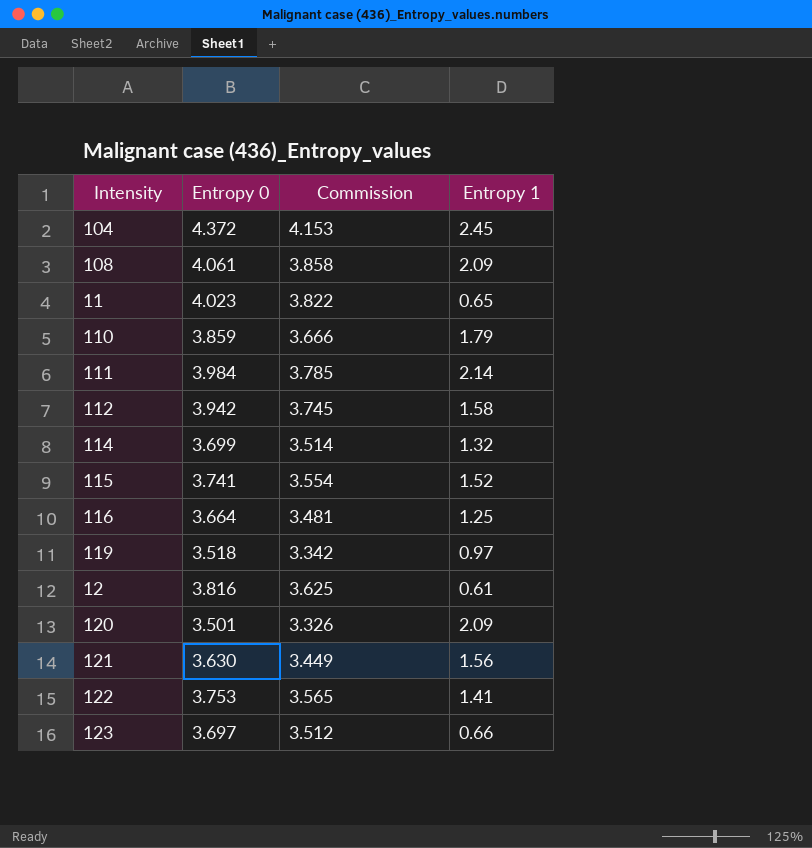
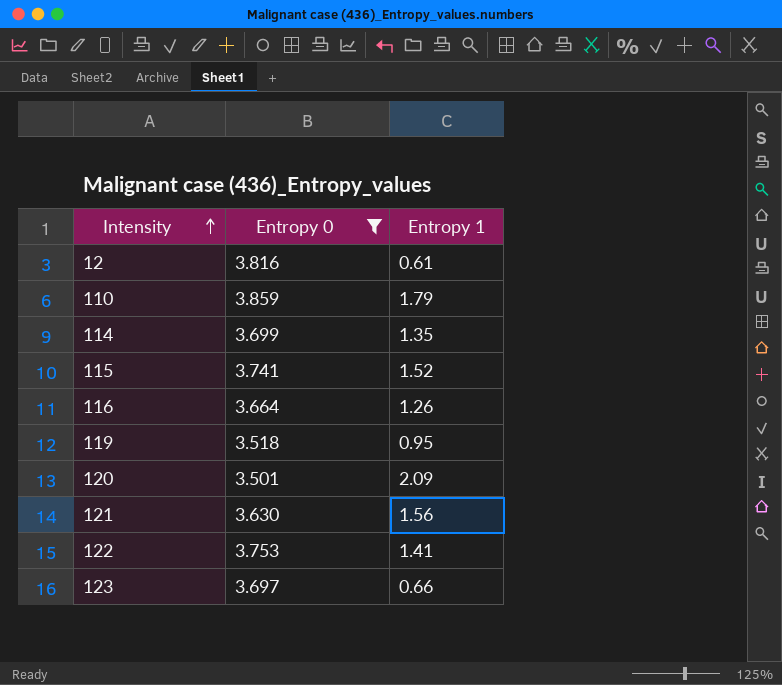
filter: none -> Entropy 0 <= 3.859
row order: none -> Intensity ascending
column Commission | formula: [Entropy 0] * 0.95 -> none
114 | Entropy 1: 1.32 -> 1.35
116 | Entropy 1: 1.25 -> 1.26
119 | Entropy 1: 0.97 -> 0.95

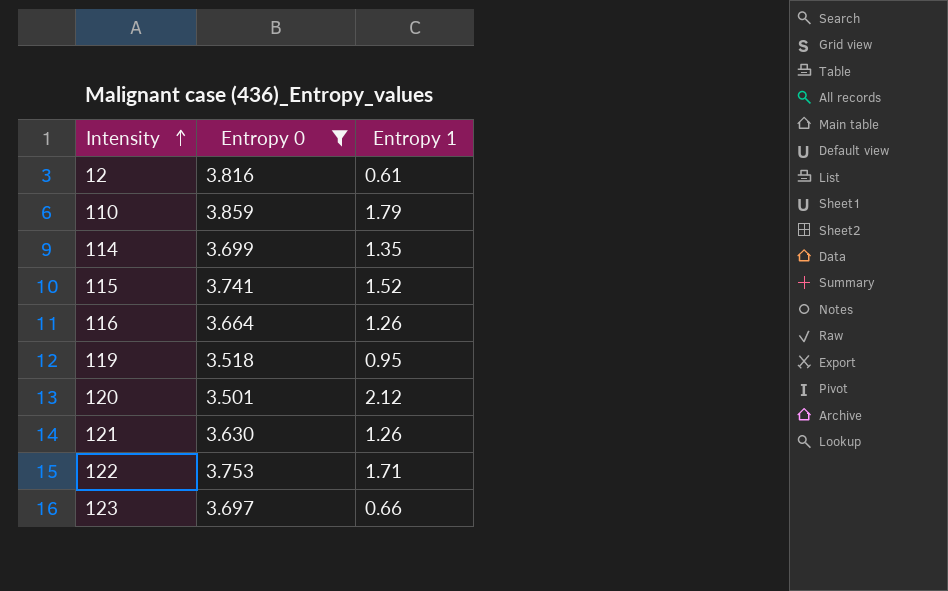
120 | Entropy 1: 2.09 -> 2.12
121 | Entropy 1: 1.56 -> 1.26
122 | Entropy 1: 1.41 -> 1.71

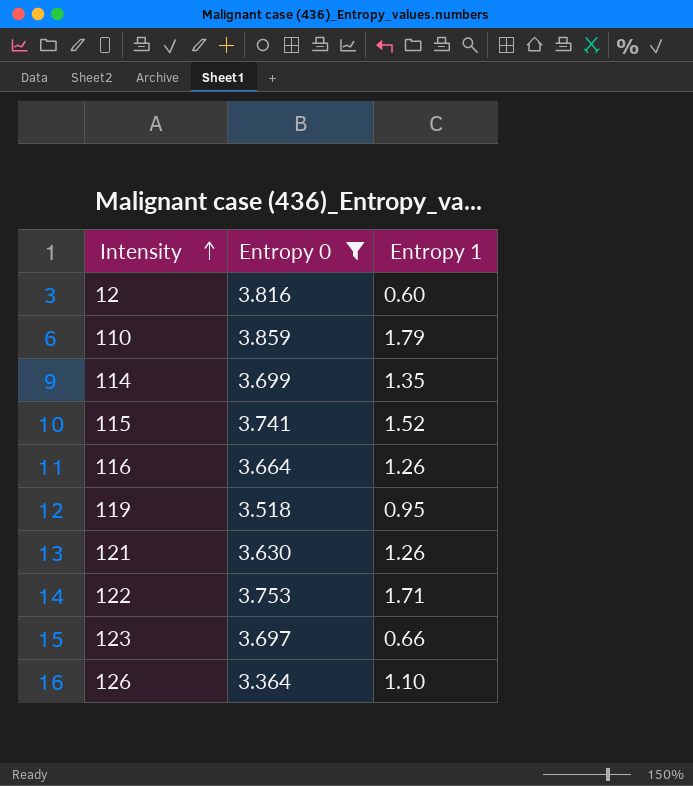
row 120: 3.501 | 2.12 -> none
12 | Entropy 1: 0.61 -> 0.60
row 126: none -> 3.364 | 1.10

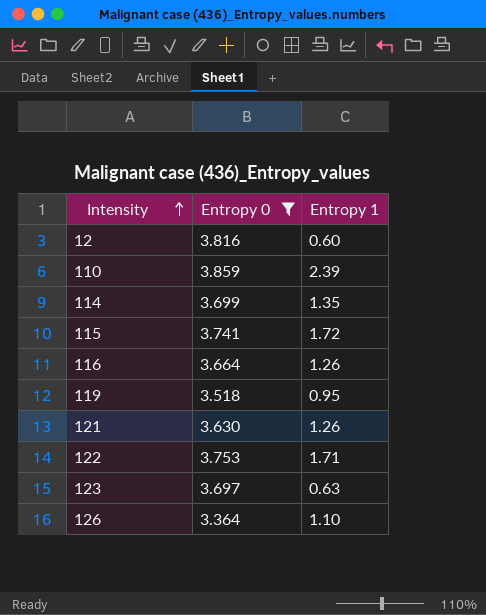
110 | Entropy 1: 1.79 -> 2.39
115 | Entropy 1: 1.52 -> 1.72
123 | Entropy 1: 0.66 -> 0.63

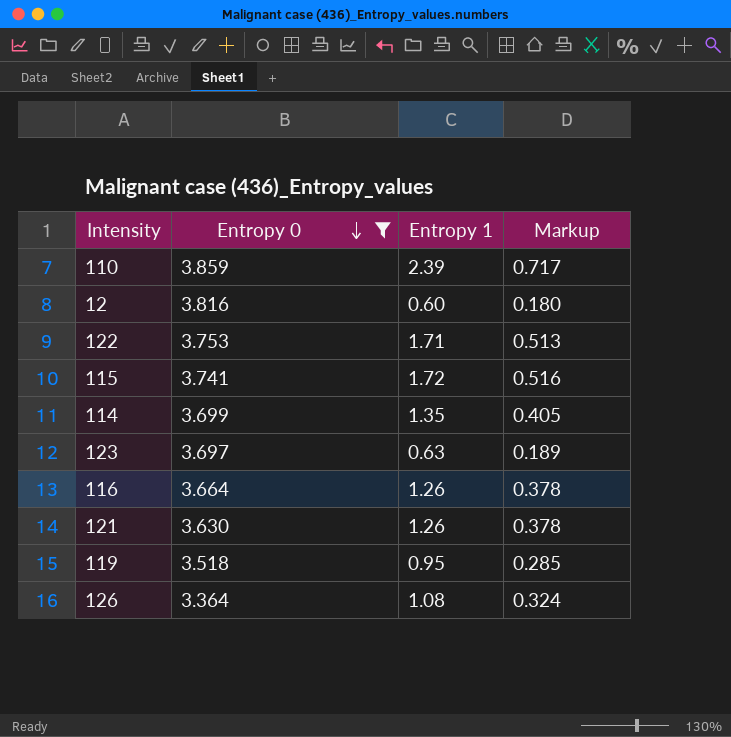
row order: Intensity ascending -> Entropy 0 descending
column Markup | formula: none -> [Entropy 1] * 0.3
126 | Entropy 1: 1.10 -> 1.08

